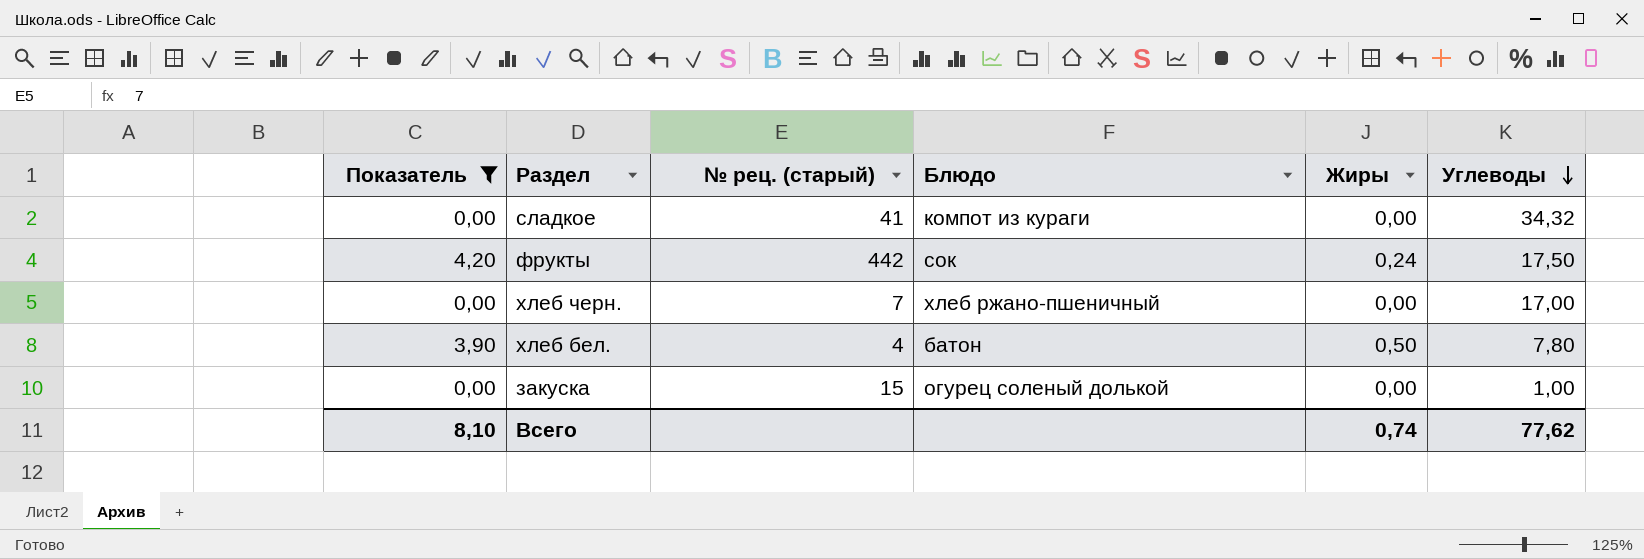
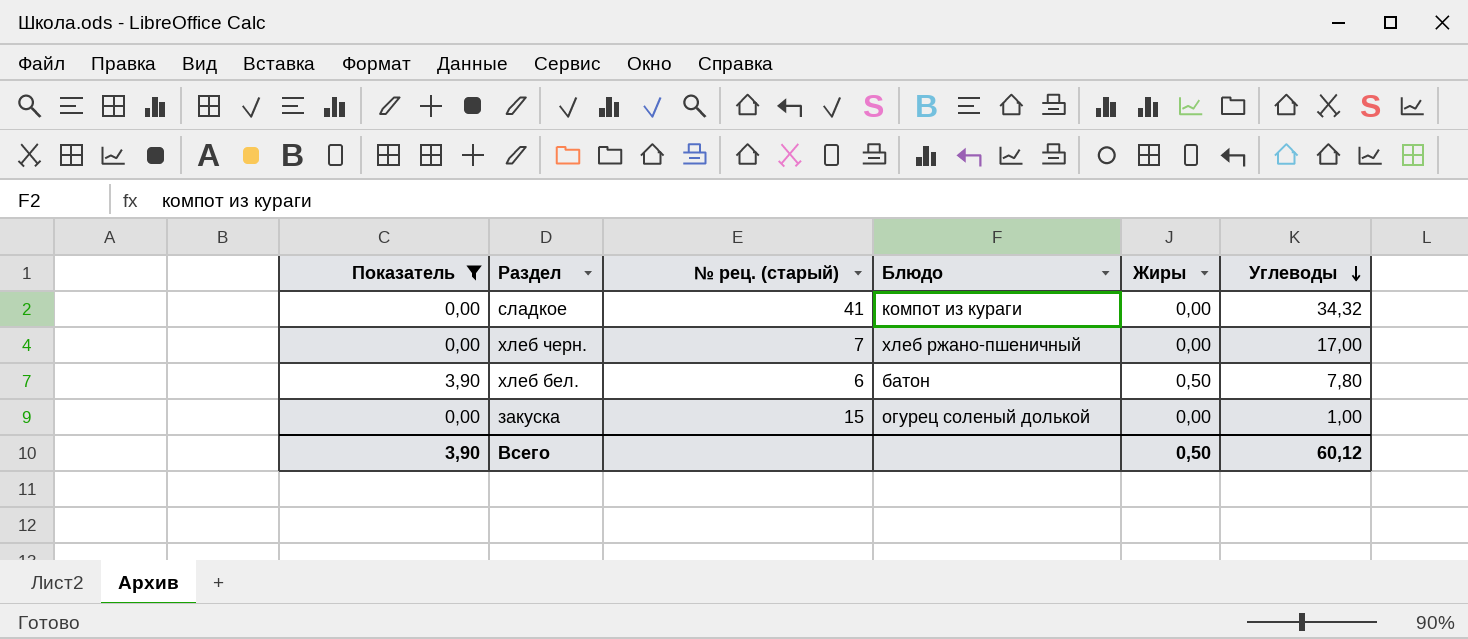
row фрукты: 4,20 | 442 | сок | 0,24 | 17,50 -> none
хлеб бел. | № рец. (старый): 4 -> 6
Всего | Показатель: 8,10 -> 3,90
Всего | Жиры: 0,74 -> 0,50
Всего | Углеводы: 77,62 -> 60,12

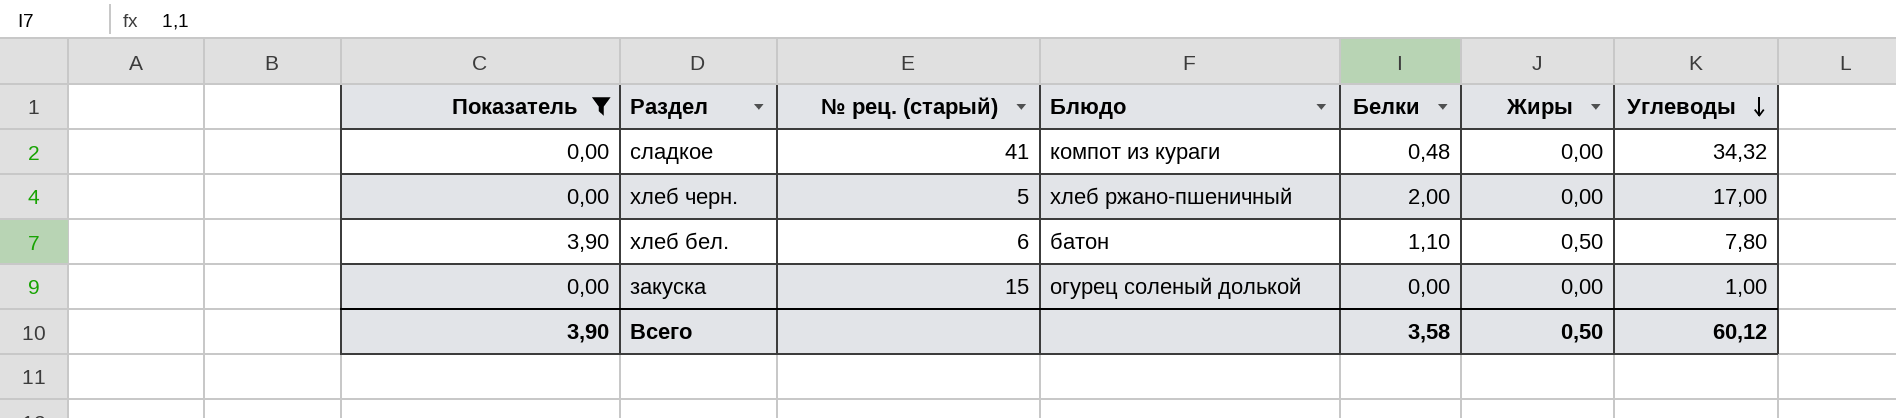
column Белки | position: none -> 5
хлеб черн. | № рец. (старый): 7 -> 5

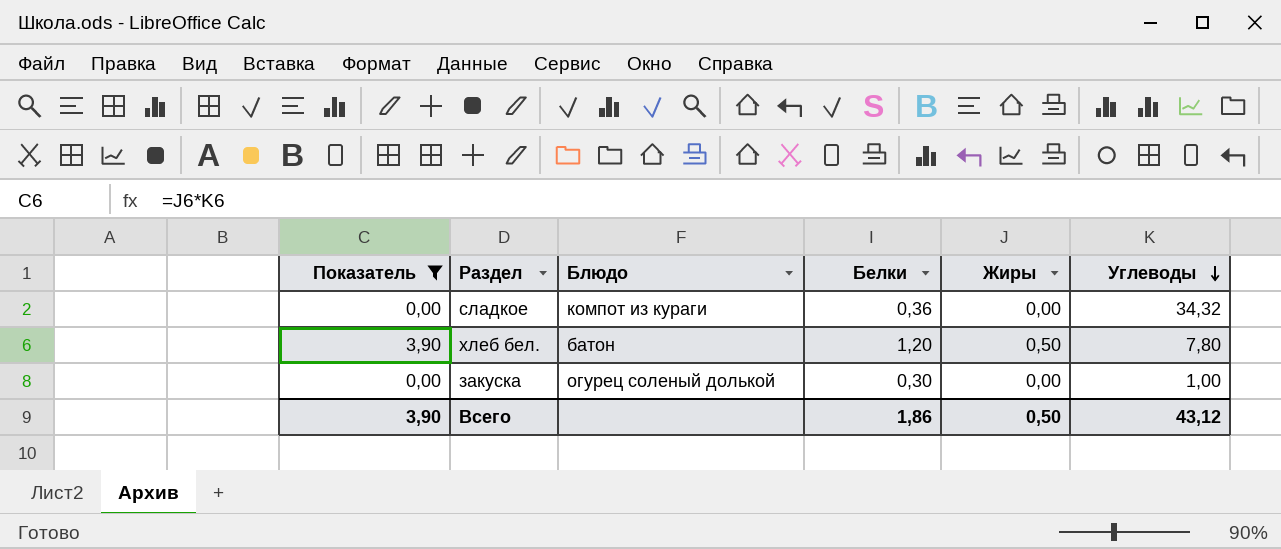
column № рец. (старый) | position: 3 -> none
row хлеб черн.: 0,00 | 5 | хлеб ржано-пшеничный | 2,00 | 0,00 | 17,00 -> none
сладкое | Белки: 0,48 -> 0,36
хлеб бел. | Белки: 1,10 -> 1,20
закуска | Белки: 0,00 -> 0,30
Всего | Белки: 3,58 -> 1,86
Всего | Углеводы: 60,12 -> 43,12

